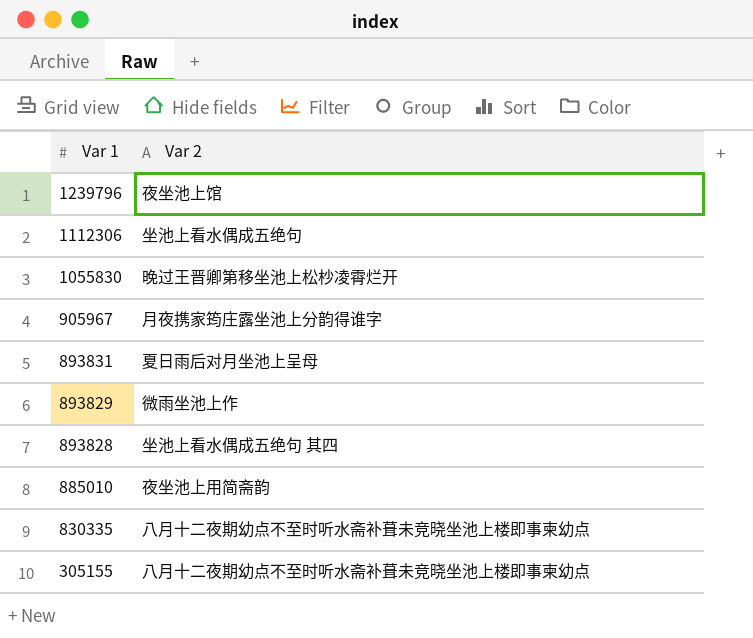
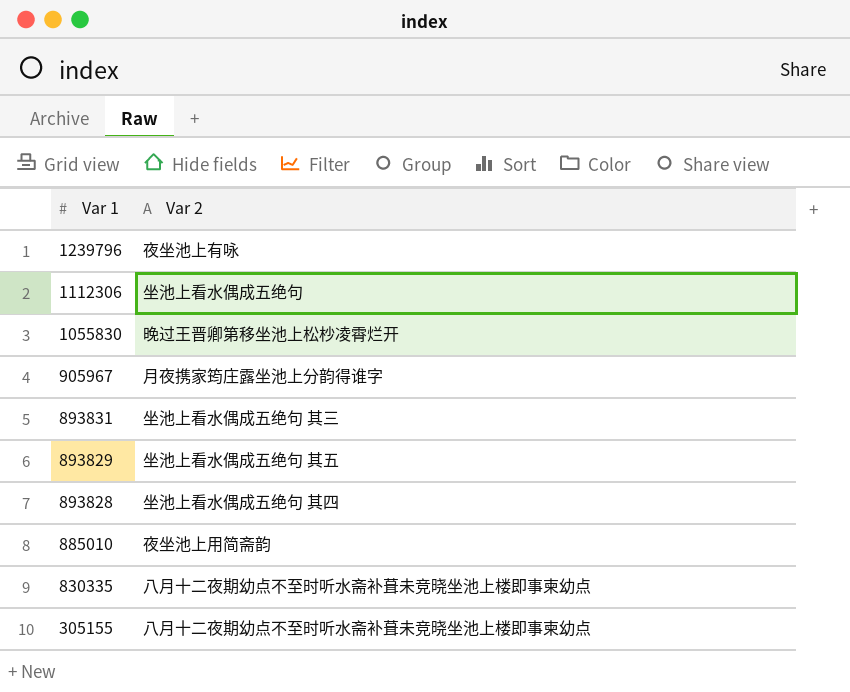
1239796 | Var 2: 夜坐池上馆 -> 夜坐池上有咏
893831 | Var 2: 夏日雨后对月坐池上呈母 -> 坐池上看水偶成五绝句 其三
893829 | Var 2: 微雨坐池上作 -> 坐池上看水偶成五绝句 其五

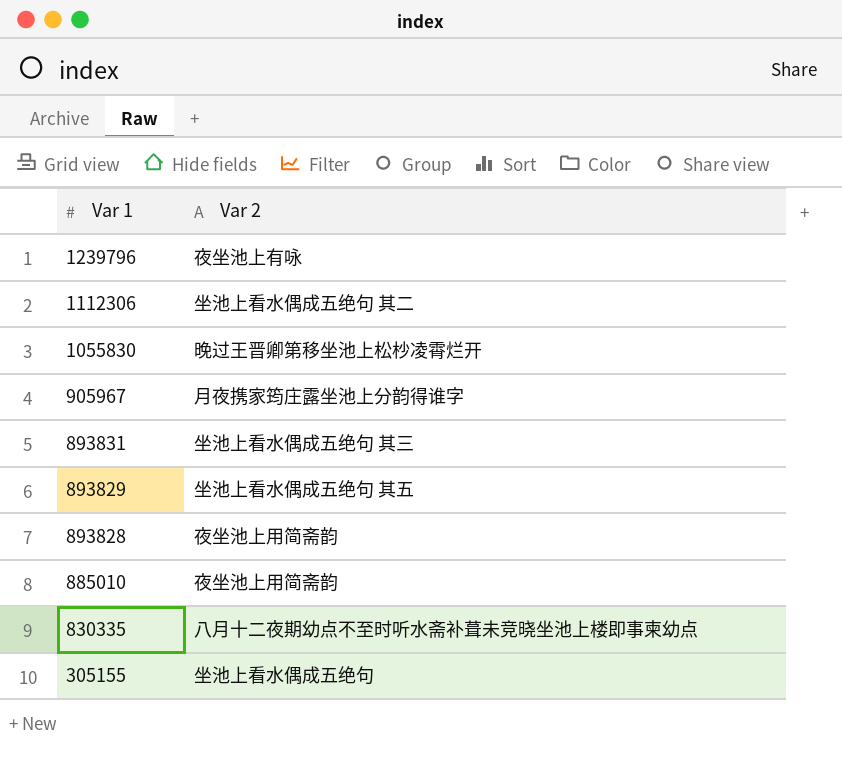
1112306 | Var 2: 坐池上看水偶成五绝句 -> 坐池上看水偶成五绝句 其二
893828 | Var 2: 坐池上看水偶成五绝句 其四 -> 夜坐池上用简斋韵
305155 | Var 2: 八月十二夜期幼点不至时听水斋补葺未竞晓坐池上楼即事柬幼点 -> 坐池上看水偶成五绝句

